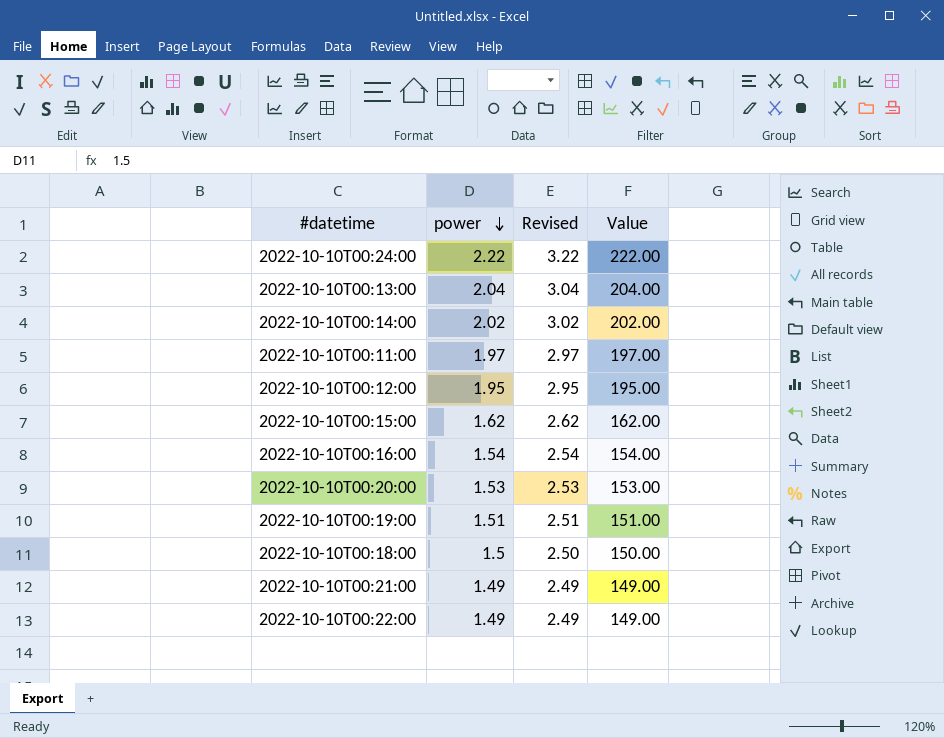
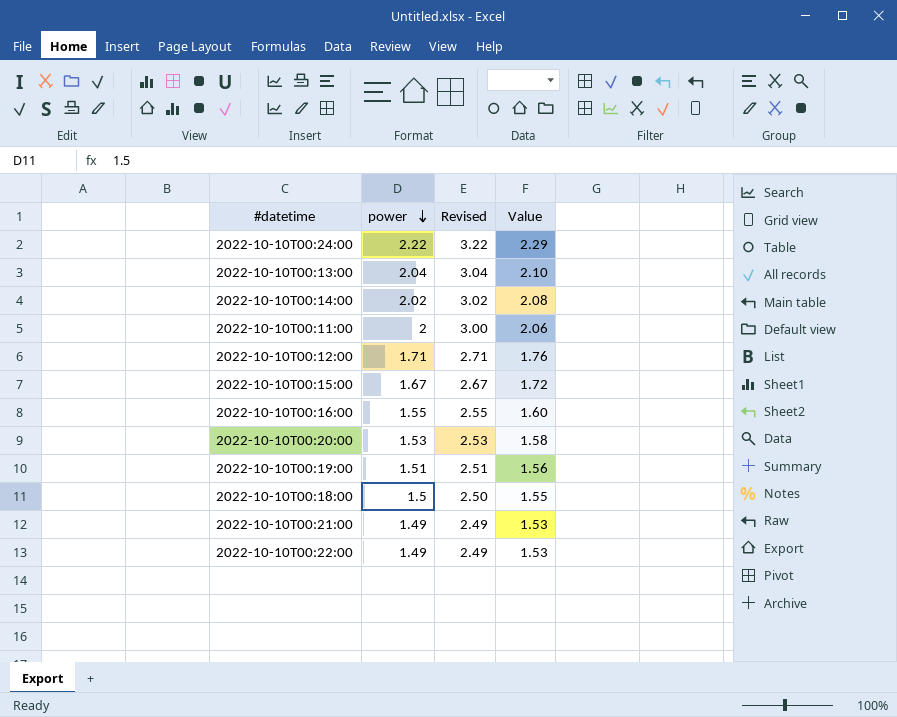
column Value | formula: [power] * 100 -> [power] * 1.03
2022-10-10T00:11:00 | power: 1.97 -> 2
2022-10-10T00:11:00 | Revised: 2.97 -> 3.00
2022-10-10T00:12:00 | power: 1.95 -> 1.71
2022-10-10T00:12:00 | Revised: 2.95 -> 2.71
2022-10-10T00:15:00 | power: 1.62 -> 1.67
2022-10-10T00:15:00 | Revised: 2.62 -> 2.67
2022-10-10T00:16:00 | power: 1.54 -> 1.55
2022-10-10T00:16:00 | Revised: 2.54 -> 2.55

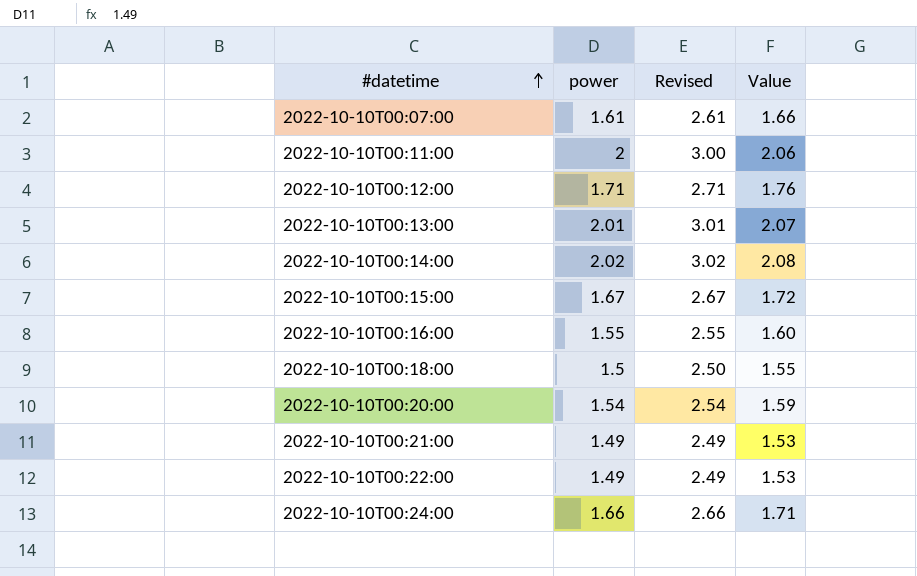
row order: power descending -> #datetime ascending
row 2022-10-10T00:19:00: 1.51 | 2.51 | 1.56 -> none
row 2022-10-10T00:07:00: none -> 1.61 | 2.61 | 1.66
2022-10-10T00:13:00 | power: 2.04 -> 2.01
2022-10-10T00:13:00 | Revised: 3.04 -> 3.01
2022-10-10T00:13:00 | Value: 2.10 -> 2.07
2022-10-10T00:20:00 | power: 1.53 -> 1.54
2022-10-10T00:20:00 | Revised: 2.53 -> 2.54
2022-10-10T00:20:00 | Value: 1.58 -> 1.59
2022-10-10T00:24:00 | power: 2.22 -> 1.66
2022-10-10T00:24:00 | Revised: 3.22 -> 2.66
2022-10-10T00:24:00 | Value: 2.29 -> 1.71

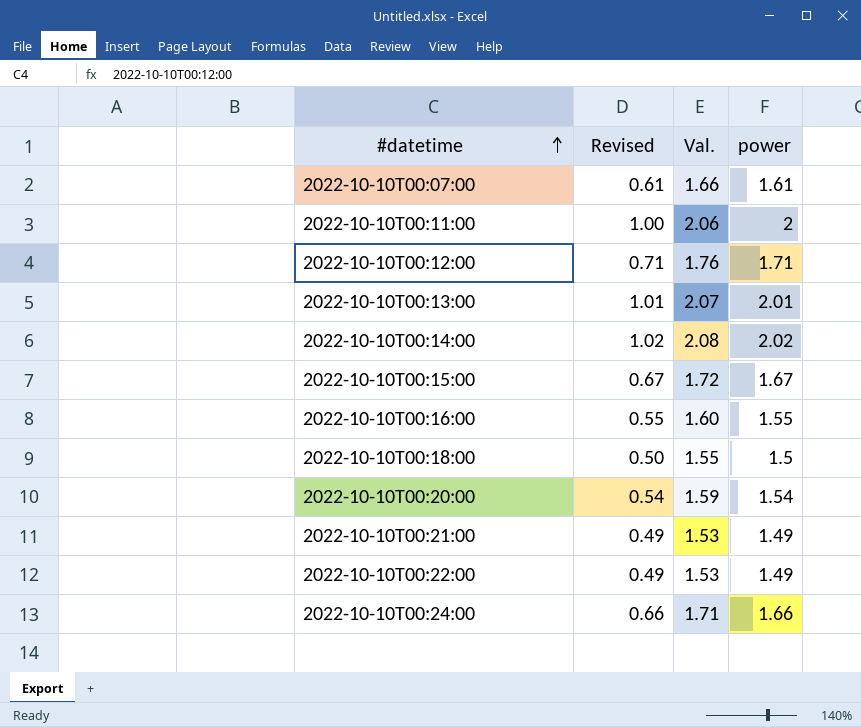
column Revised | formula: [power] + 1 -> [power] - 1
column name: Value -> Val.
column power | position: 2 -> 4

